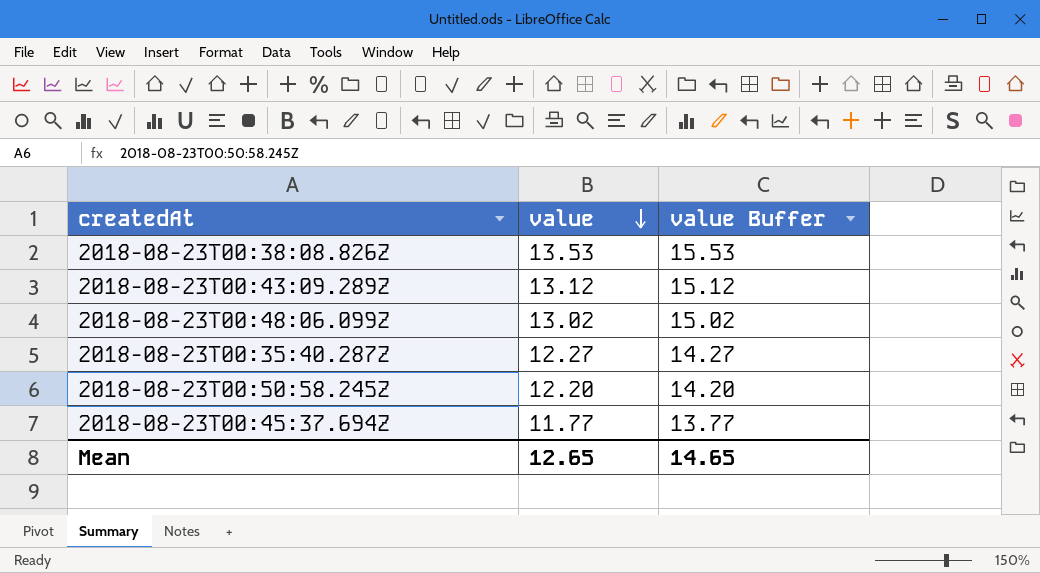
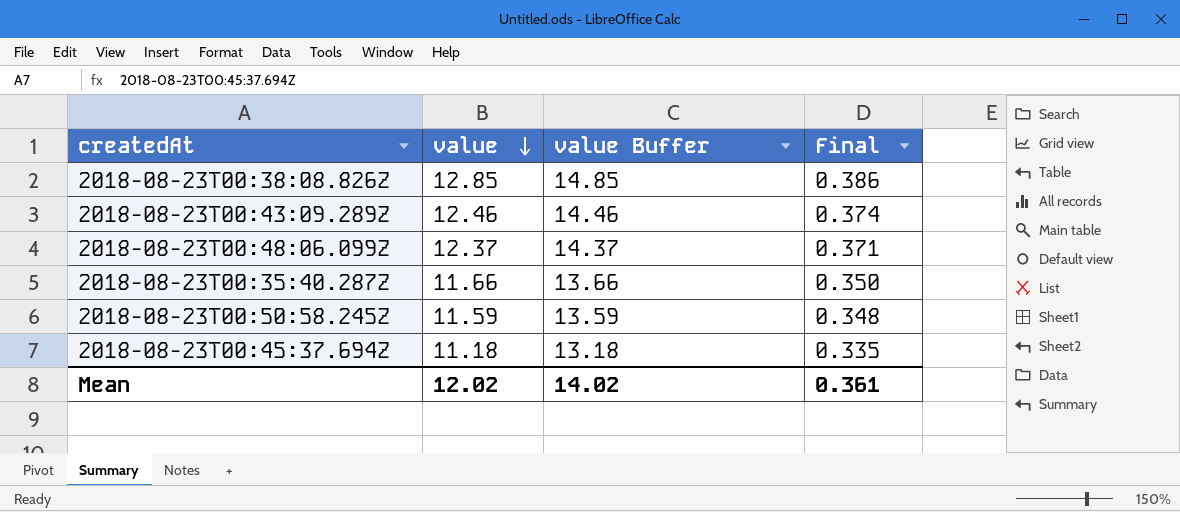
column Final | formula: none -> [value] * 0.03
2018-08-23T00:38:08.826Z | value: 13.53 -> 12.85
2018-08-23T00:38:08.826Z | value Buffer: 15.53 -> 14.85
2018-08-23T00:43:09.289Z | value: 13.12 -> 12.46
2018-08-23T00:43:09.289Z | value Buffer: 15.12 -> 14.46
2018-08-23T00:48:06.099Z | value: 13.02 -> 12.37
2018-08-23T00:48:06.099Z | value Buffer: 15.02 -> 14.37
2018-08-23T00:35:40.287Z | value: 12.27 -> 11.66
2018-08-23T00:35:40.287Z | value Buffer: 14.27 -> 13.66
2018-08-23T00:50:58.245Z | value: 12.20 -> 11.59
2018-08-23T00:50:58.245Z | value Buffer: 14.20 -> 13.59
2018-08-23T00:45:37.694Z | value: 11.77 -> 11.18
2018-08-23T00:45:37.694Z | value Buffer: 13.77 -> 13.18
Mean | value: 12.65 -> 12.02
Mean | value Buffer: 14.65 -> 14.02

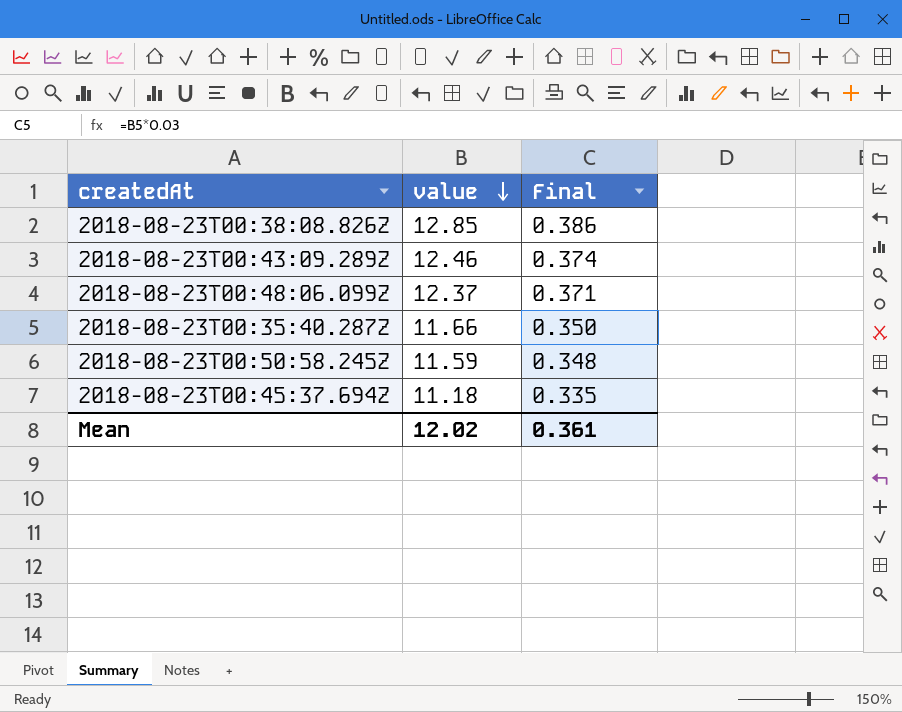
column value Buffer | formula: [value] + 2 -> none

